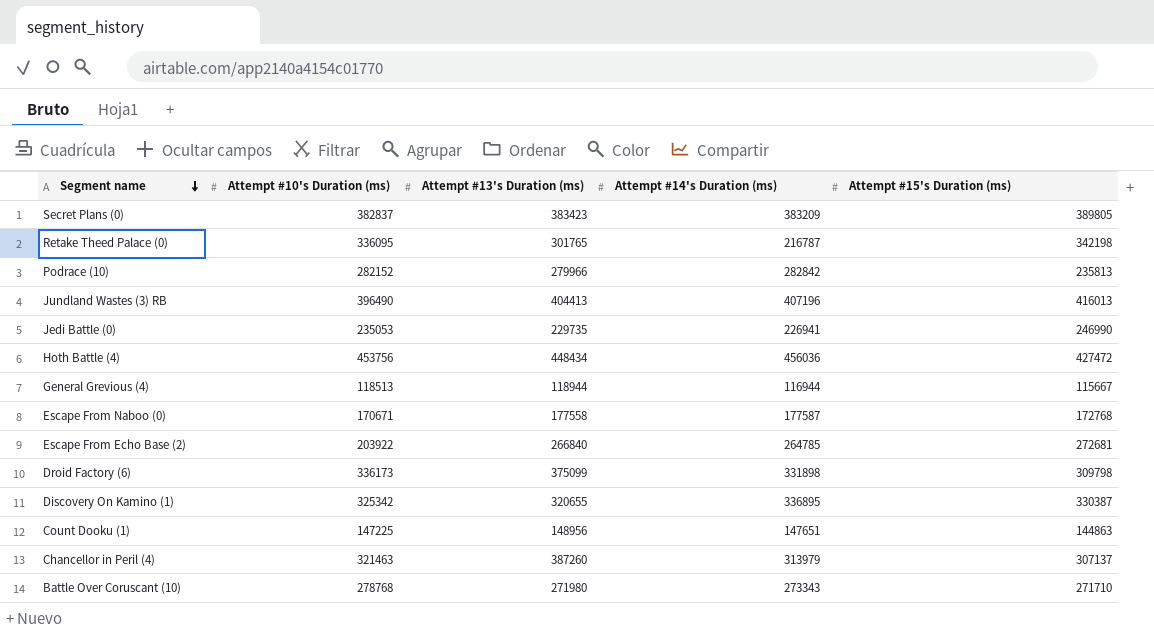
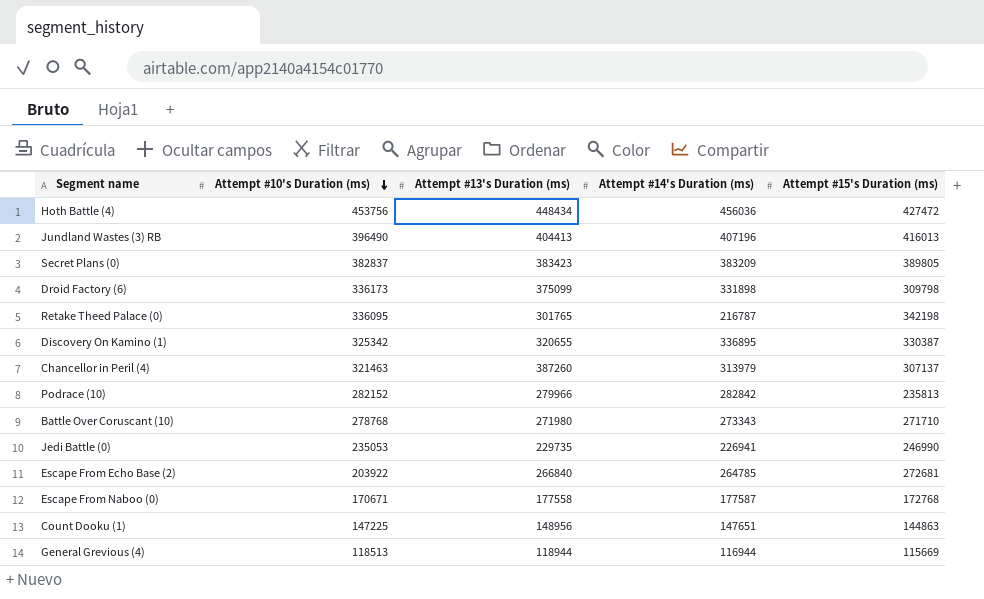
row order: Segment name descending -> Attempt #10's Duration (ms) descending
General Grevious (4) | Attempt #15's Duration (ms): 115667 -> 115669

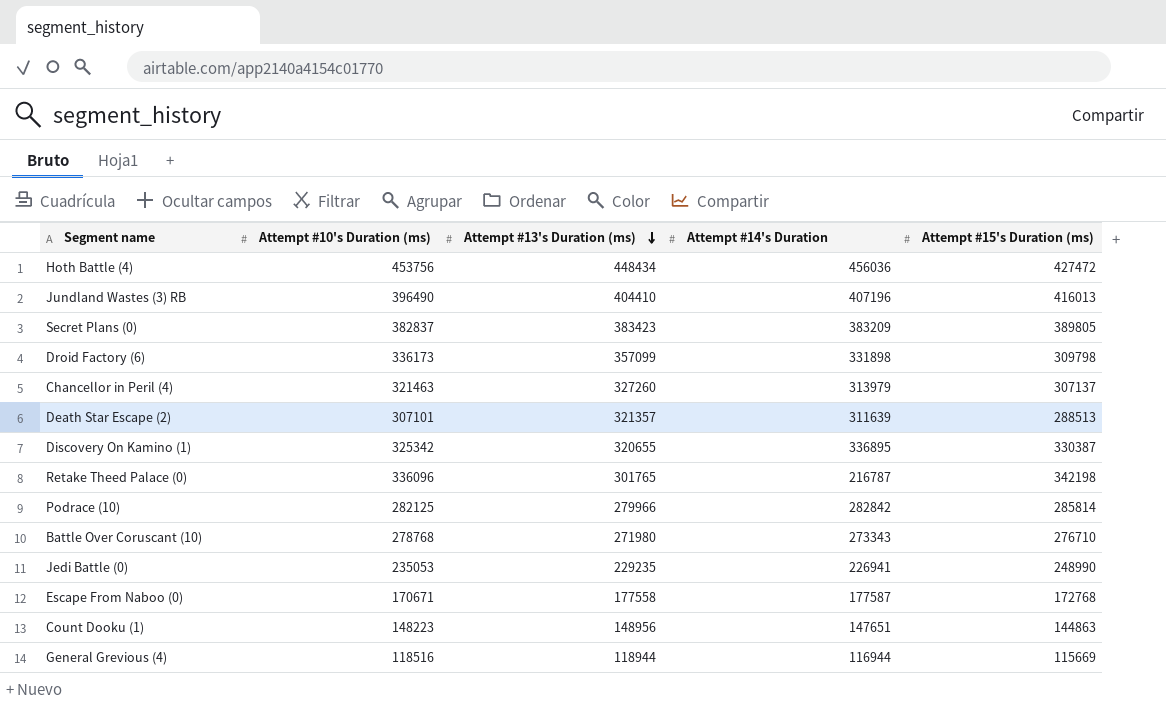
row order: Attempt #10's Duration (ms) descending -> Attempt #13's Duration (ms) descending
column name: Attempt #14's Duration (ms) -> Attempt #14's Duration
row Escape From Echo Base (2): 203922 | 266840 | 264785 | 272681 -> none
Jundland Wastes (3) RB | Attempt #13's Duration (ms): 404413 -> 404410
Droid Factory (6) | Attempt #13's Duration (ms): 375099 -> 357099
Chancellor in Peril (4) | Attempt #13's Duration (ms): 387260 -> 327260
row Death Star Escape (2): none -> 307101 | 321357 | 311639 | 288513
Retake Theed Palace (0) | Attempt #10's Duration (ms): 336095 -> 336096
Podrace (10) | Attempt #10's Duration (ms): 282152 -> 282125
Podrace (10) | Attempt #15's Duration (ms): 235813 -> 285814
Battle Over Coruscant (10) | Attempt #15's Duration (ms): 271710 -> 276710
Jedi Battle (0) | Attempt #13's Duration (ms): 229735 -> 229235
Jedi Battle (0) | Attempt #15's Duration (ms): 246990 -> 248990
Count Dooku (1) | Attempt #10's Duration (ms): 147225 -> 148223
General Grevious (4) | Attempt #10's Duration (ms): 118513 -> 118516

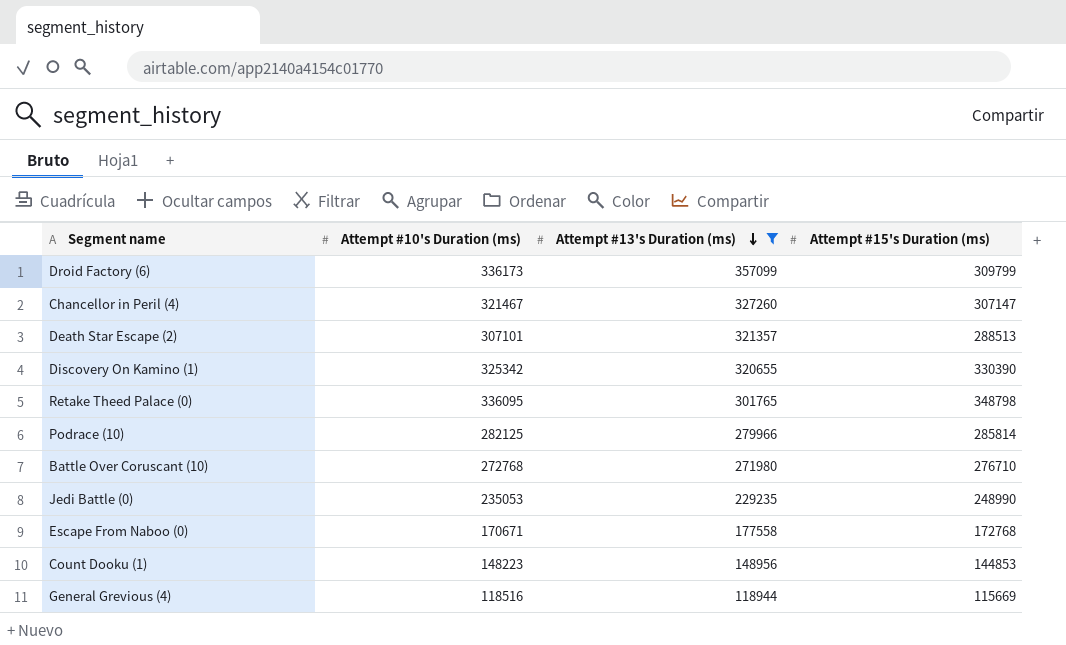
filter: none -> Attempt #13's Duration (ms) <= 357099
column Attempt #14's Duration | position: 4 -> none
Droid Factory (6) | Attempt #15's Duration (ms): 309798 -> 309799
Chancellor in Peril (4) | Attempt #10's Duration (ms): 321463 -> 321467
Chancellor in Peril (4) | Attempt #15's Duration (ms): 307137 -> 307147
Discovery On Kamino (1) | Attempt #15's Duration (ms): 330387 -> 330390
Retake Theed Palace (0) | Attempt #10's Duration (ms): 336096 -> 336095
Retake Theed Palace (0) | Attempt #15's Duration (ms): 342198 -> 348798
Battle Over Coruscant (10) | Attempt #10's Duration (ms): 278768 -> 272768
Count Dooku (1) | Attempt #15's Duration (ms): 144863 -> 144853

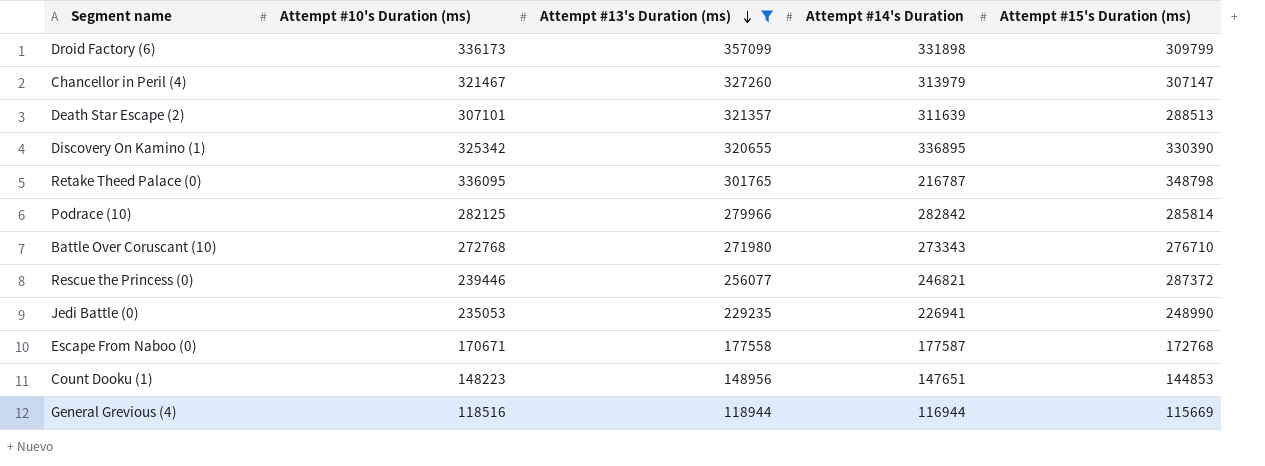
column Attempt #14's Duration | position: none -> 4
row Rescue the Princess (0): none -> 239446 | 256077 | 246821 | 287372

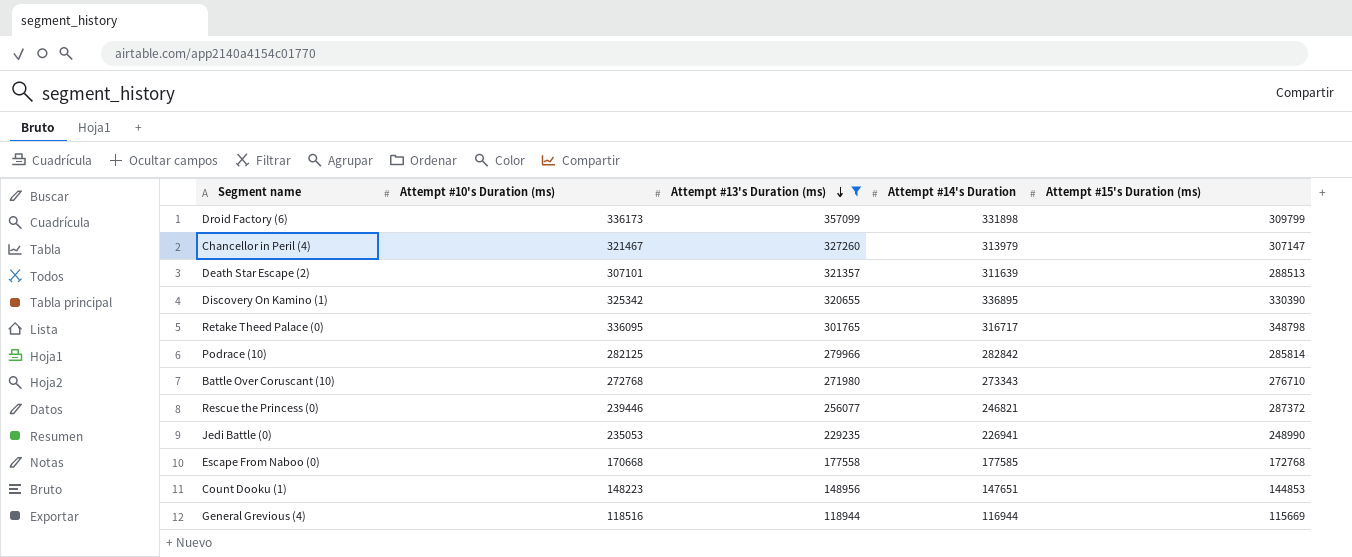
Retake Theed Palace (0) | Attempt #14's Duration: 216787 -> 316717
Escape From Naboo (0) | Attempt #10's Duration (ms): 170671 -> 170668
Escape From Naboo (0) | Attempt #14's Duration: 177587 -> 177585

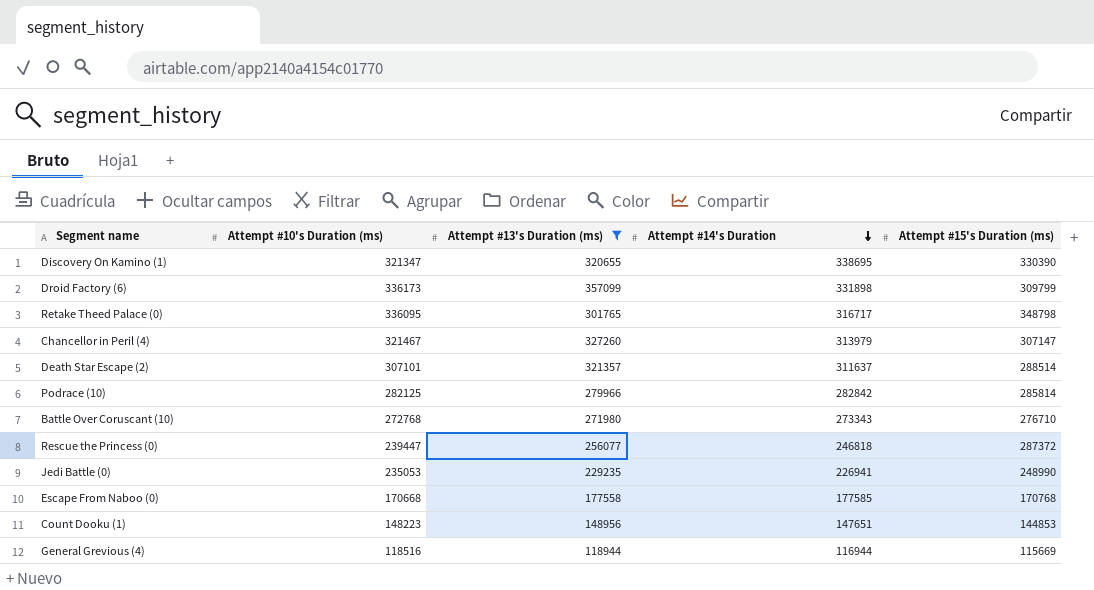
row order: Attempt #13's Duration (ms) descending -> Attempt #14's Duration descending
Discovery On Kamino (1) | Attempt #10's Duration (ms): 325342 -> 321347
Discovery On Kamino (1) | Attempt #14's Duration: 336895 -> 338695
Death Star Escape (2) | Attempt #14's Duration: 311639 -> 311637
Death Star Escape (2) | Attempt #15's Duration (ms): 288513 -> 288514
Rescue the Princess (0) | Attempt #10's Duration (ms): 239446 -> 239447
Rescue the Princess (0) | Attempt #14's Duration: 246821 -> 246818
Escape From Naboo (0) | Attempt #15's Duration (ms): 172768 -> 170768

